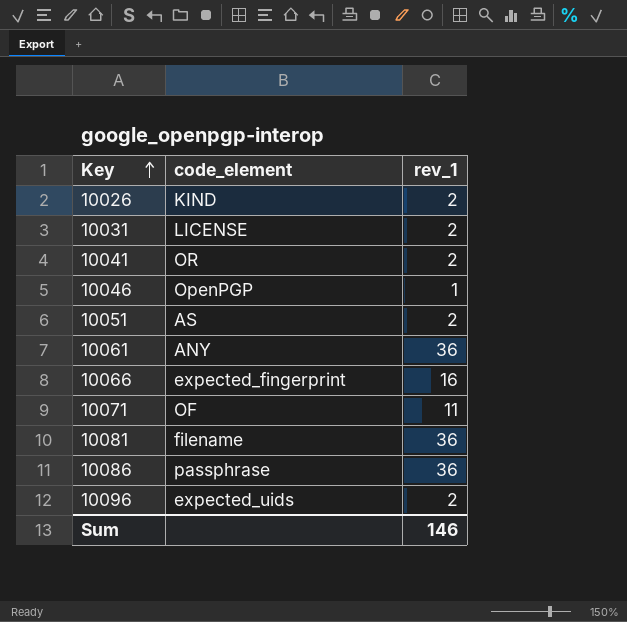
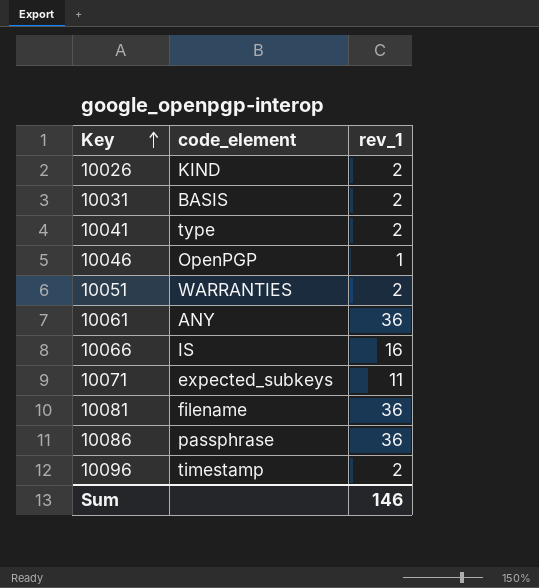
10031 | code_element: LICENSE -> BASIS
10041 | code_element: OR -> type
10051 | code_element: AS -> WARRANTIES
10066 | code_element: expected_fingerprint -> IS
10071 | code_element: OF -> expected_subkeys
10096 | code_element: expected_uids -> timestamp

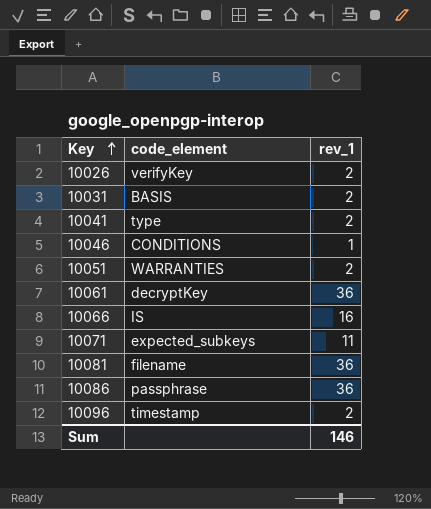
10026 | code_element: KIND -> verifyKey
10046 | code_element: OpenPGP -> CONDITIONS
10061 | code_element: ANY -> decryptKey

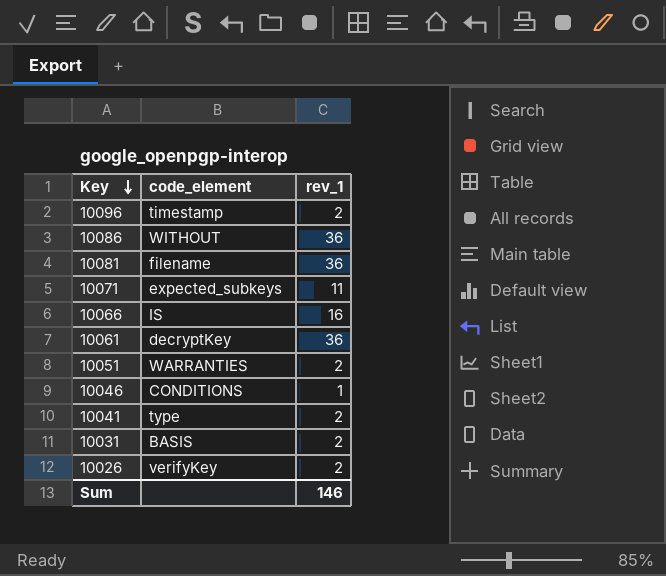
row order: Key ascending -> Key descending
10086 | code_element: passphrase -> WITHOUT

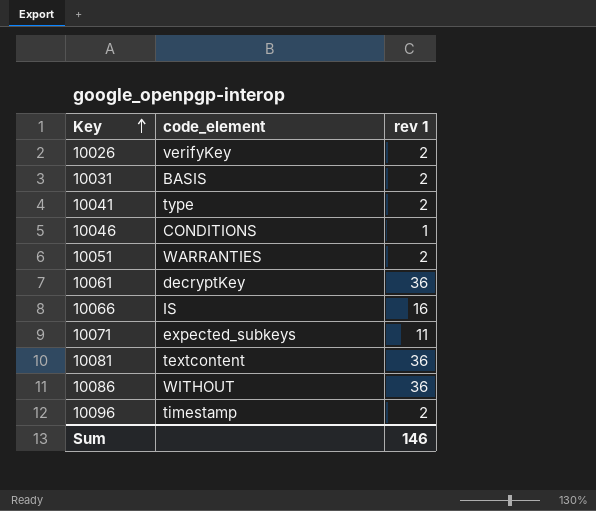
row order: Key descending -> Key ascending
column name: rev_1 -> rev 1
10081 | code_element: filename -> textcontent

